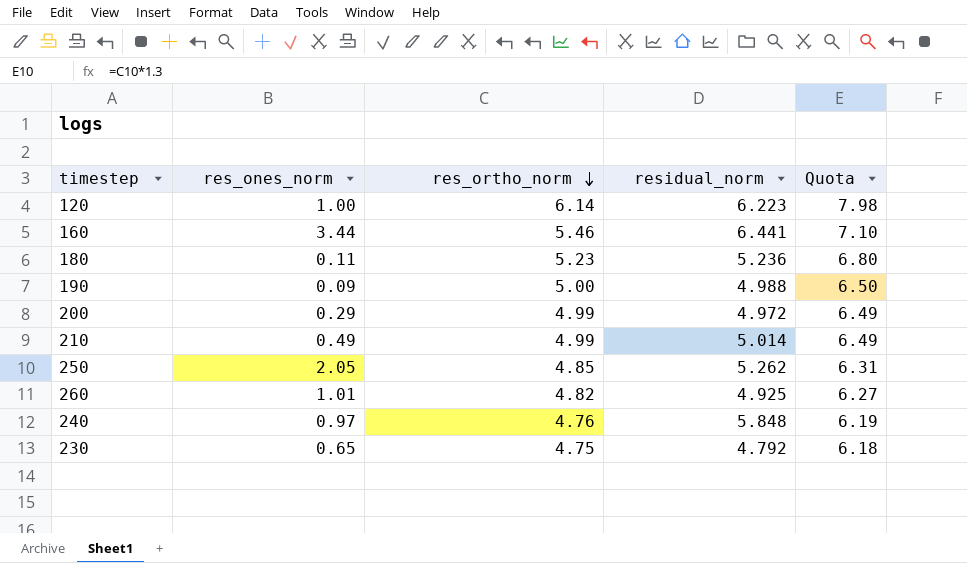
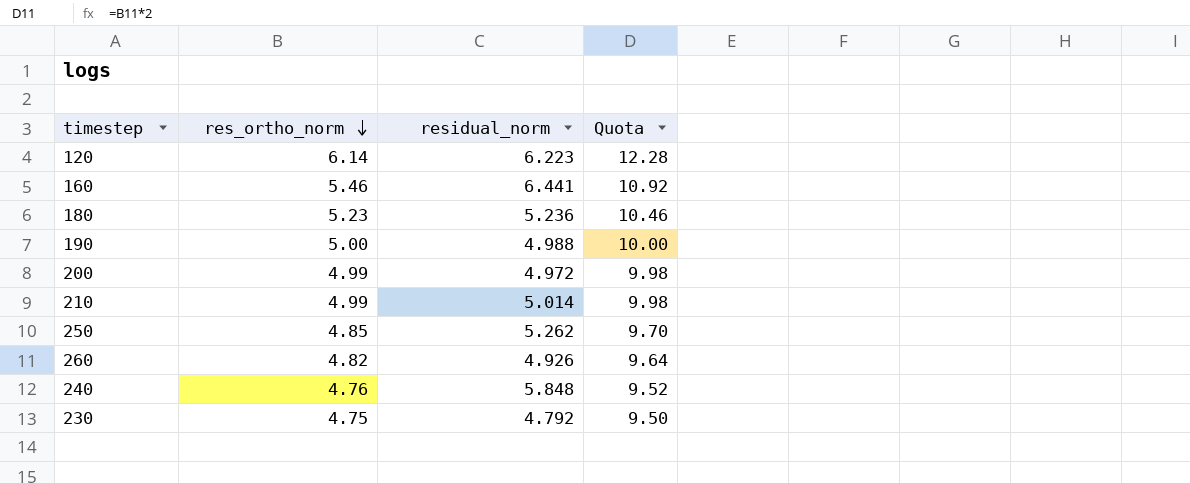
column res_ones_norm | position: 2 -> none
column Quota | formula: [res_ortho_norm] * 1.3 -> [res_ortho_norm] * 2
260 | residual_norm: 4.925 -> 4.926

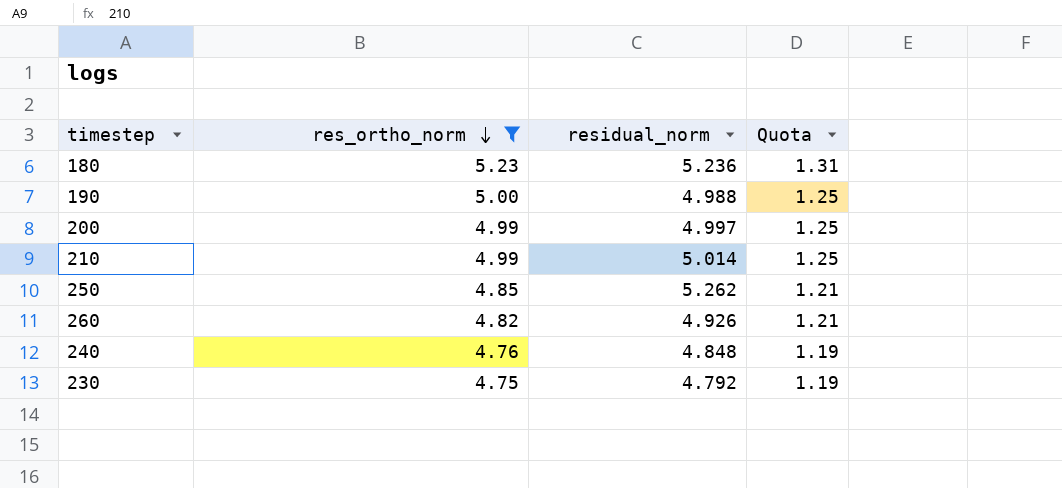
filter: none -> res_ortho_norm <= 5.23
column Quota | formula: [res_ortho_norm] * 2 -> [res_ortho_norm] * 0.25
200 | residual_norm: 4.972 -> 4.997
240 | residual_norm: 5.848 -> 4.848

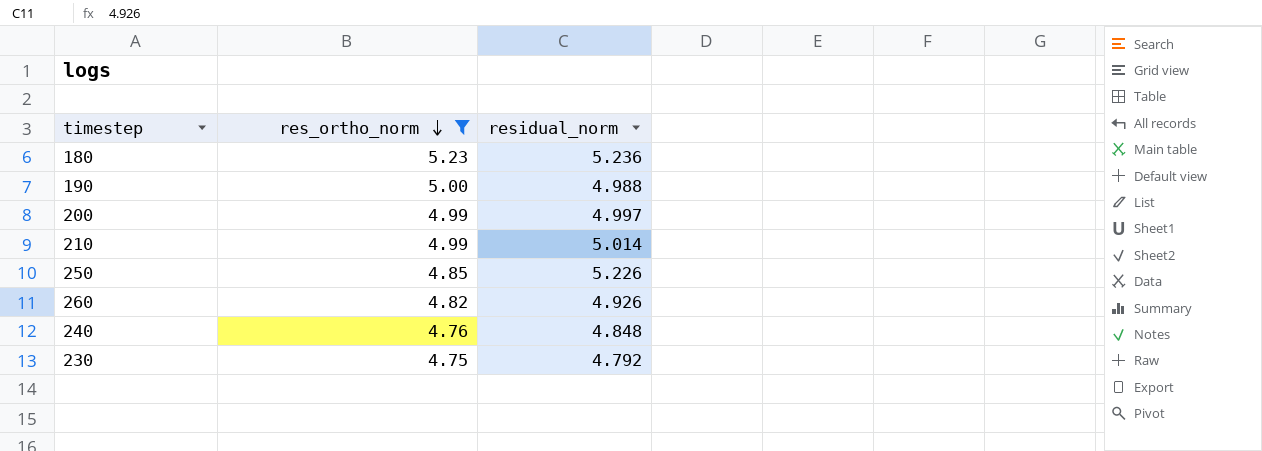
column Quota | formula: [res_ortho_norm] * 0.25 -> none
250 | residual_norm: 5.262 -> 5.226

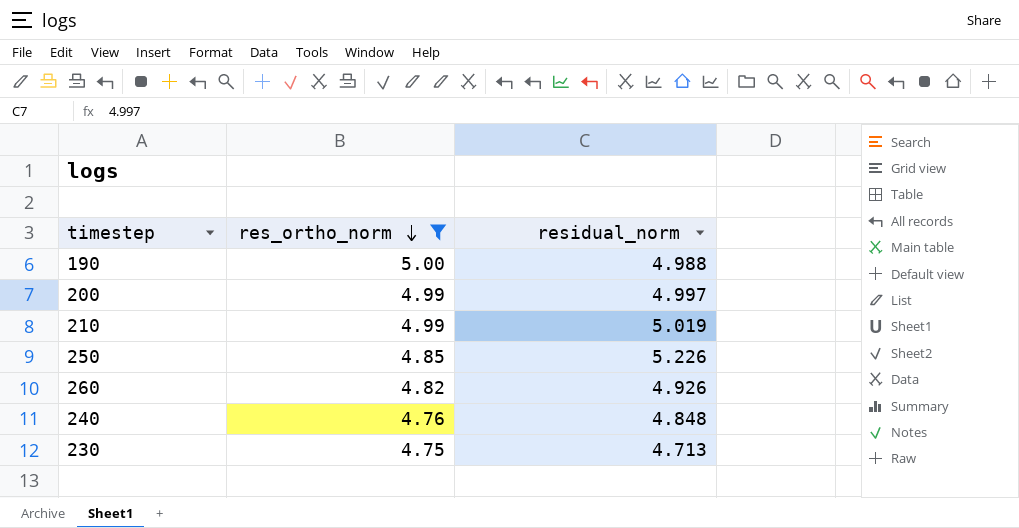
row 180: 5.23 | 5.236 -> none
210 | residual_norm: 5.014 -> 5.019
230 | residual_norm: 4.792 -> 4.713

